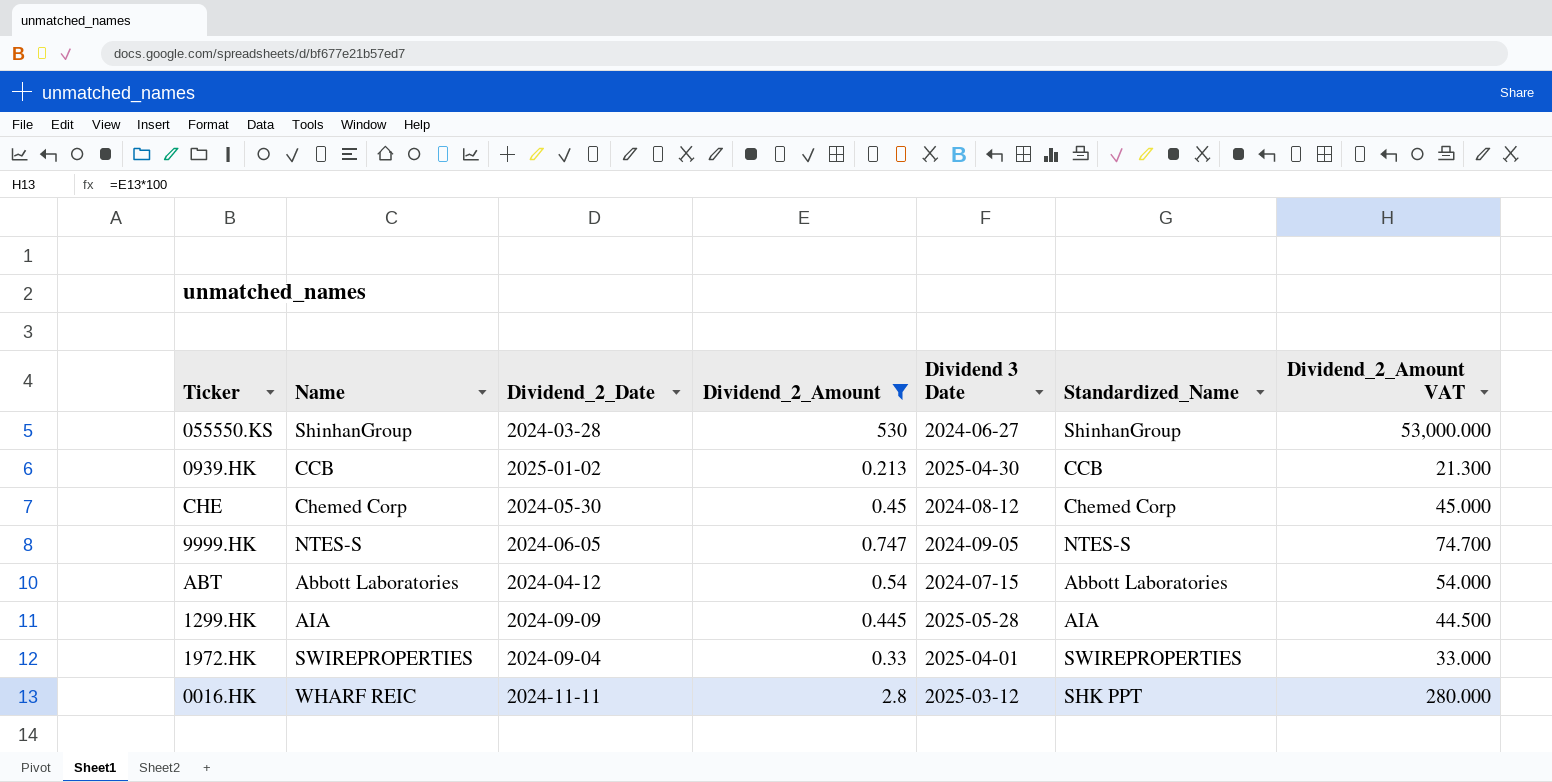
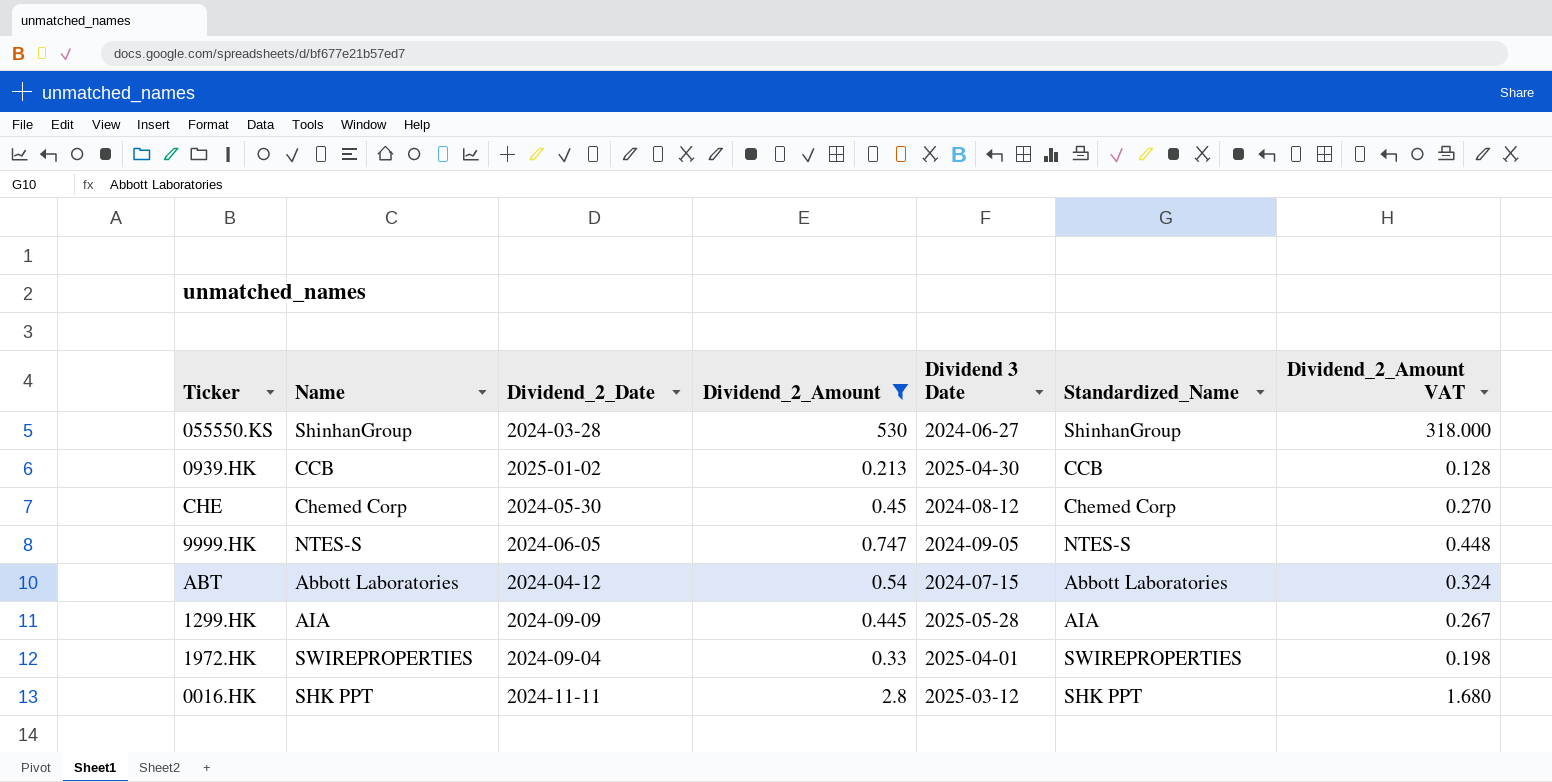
column Dividend_2_Amount VAT | formula: [Dividend_2_Amount] * 100 -> [Dividend_2_Amount] * 0.6
0016.HK | Name: WHARF REIC -> SHK PPT

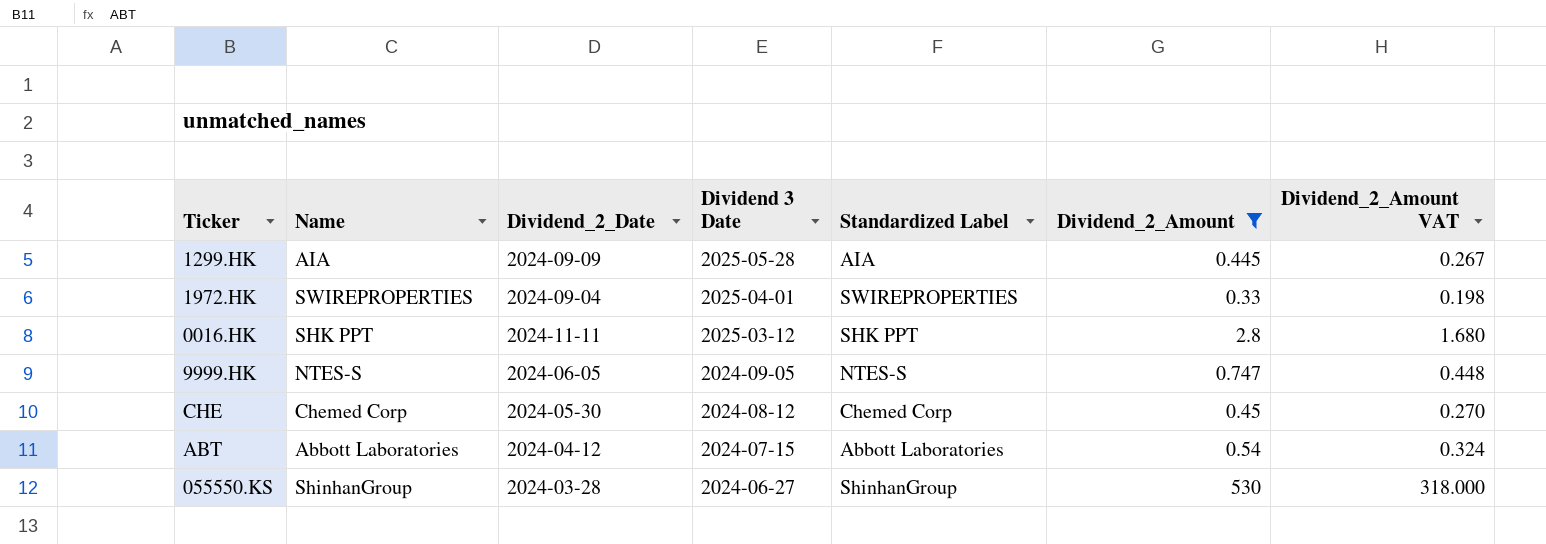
row order: none -> Dividend 3 Date descending
column name: Standardized_Name -> Standardized Label
column Dividend_2_Amount | position: 4 -> 6
row 0939.HK: CCB | 2025-01-02 | 0.213 | 2025-04-30 | CCB | 0.128 -> none

